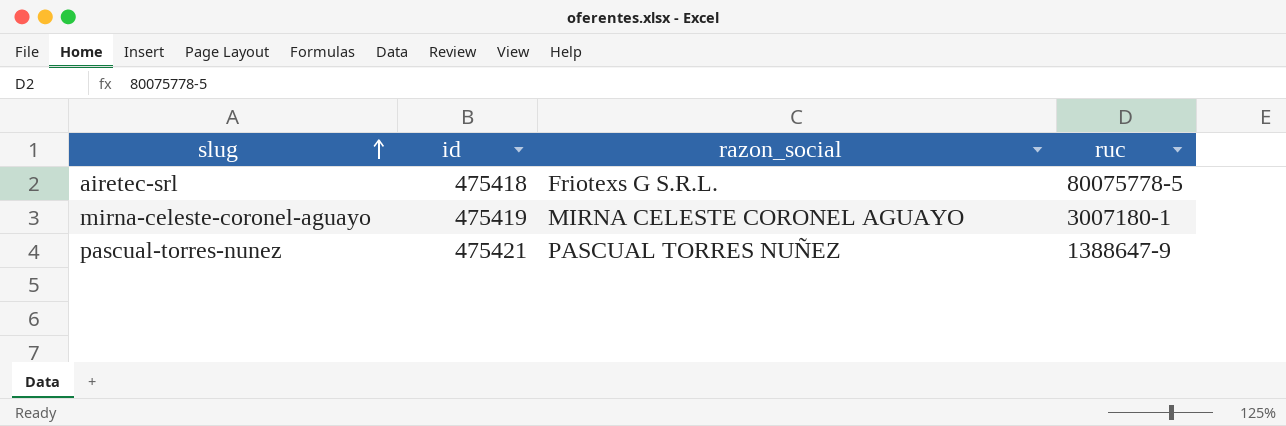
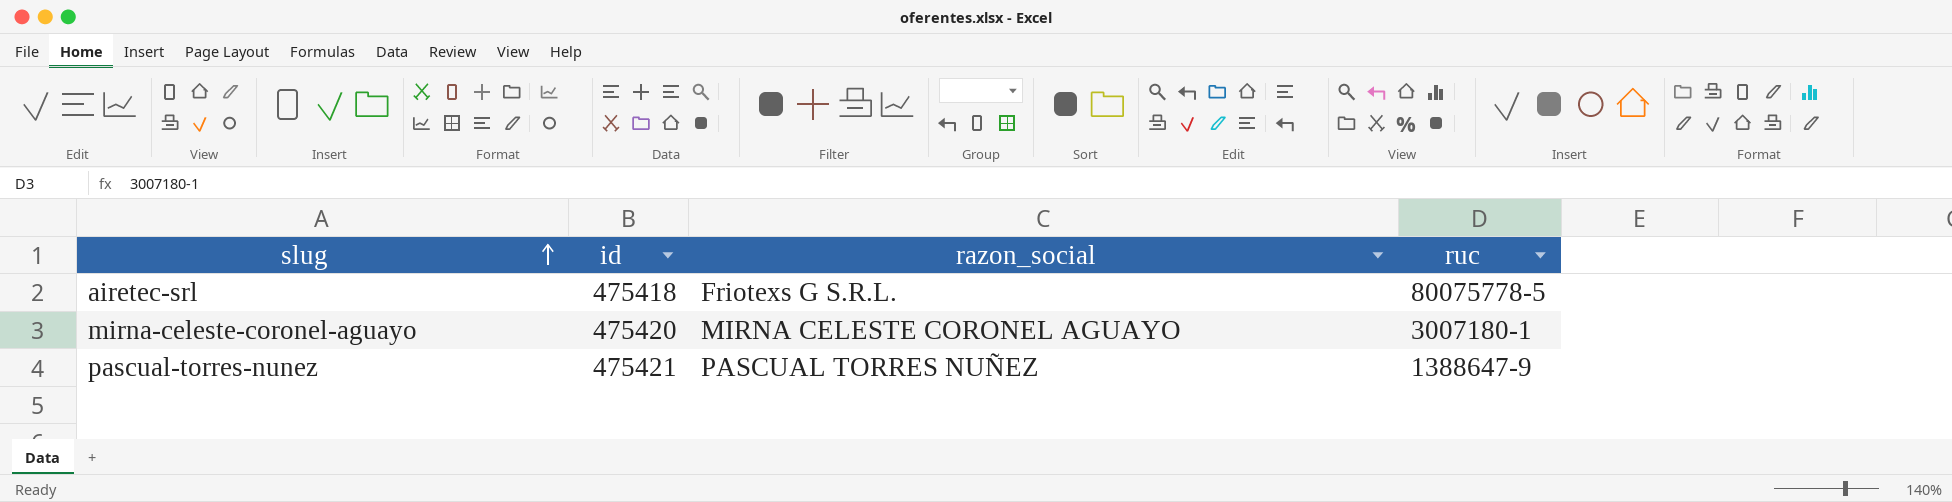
mirna-celeste-coronel-aguayo | id: 475419 -> 475420

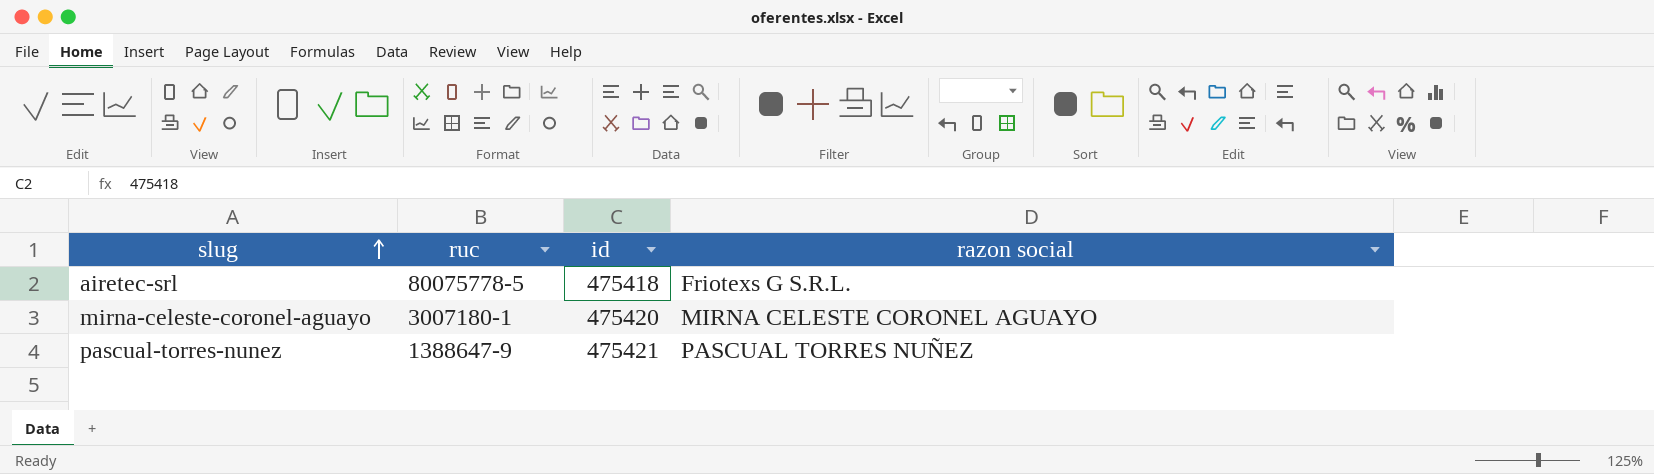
column ruc | position: 4 -> 2
column name: razon_social -> razon social

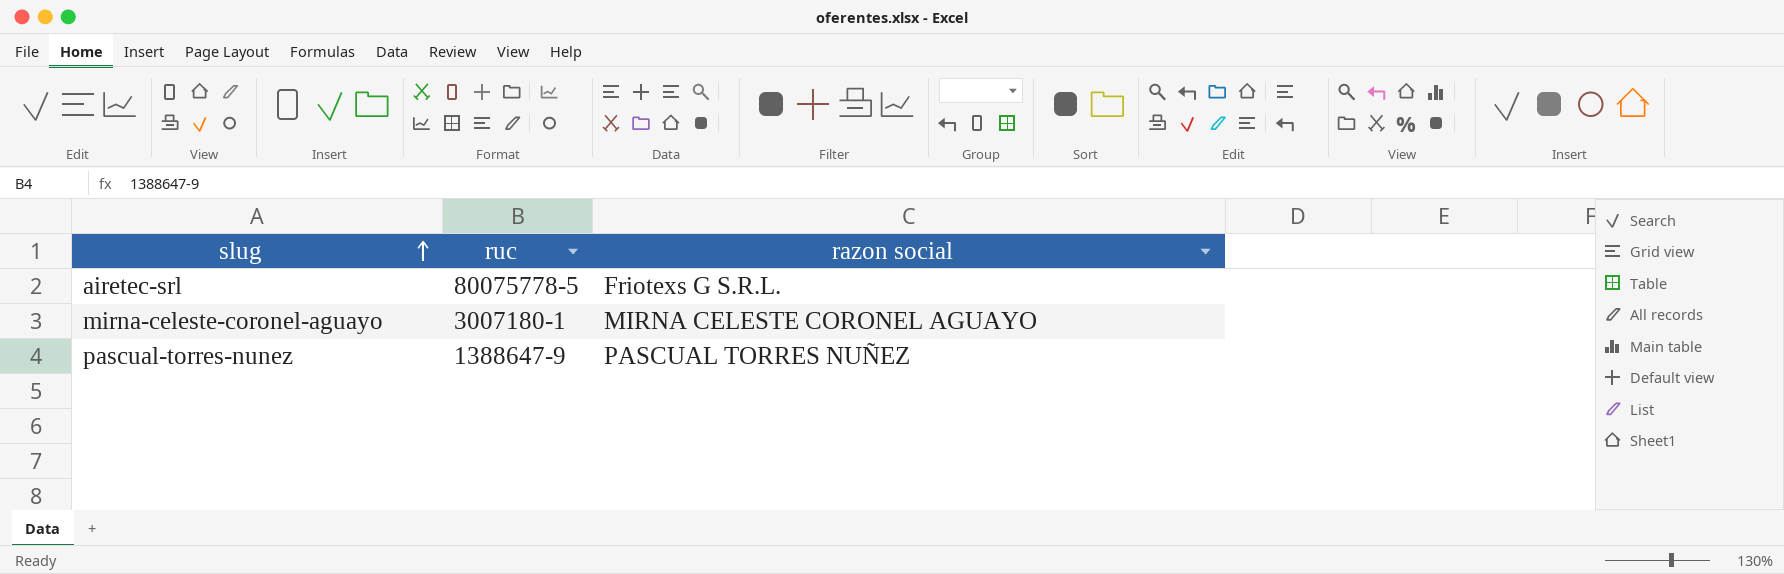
column id | position: 3 -> none

